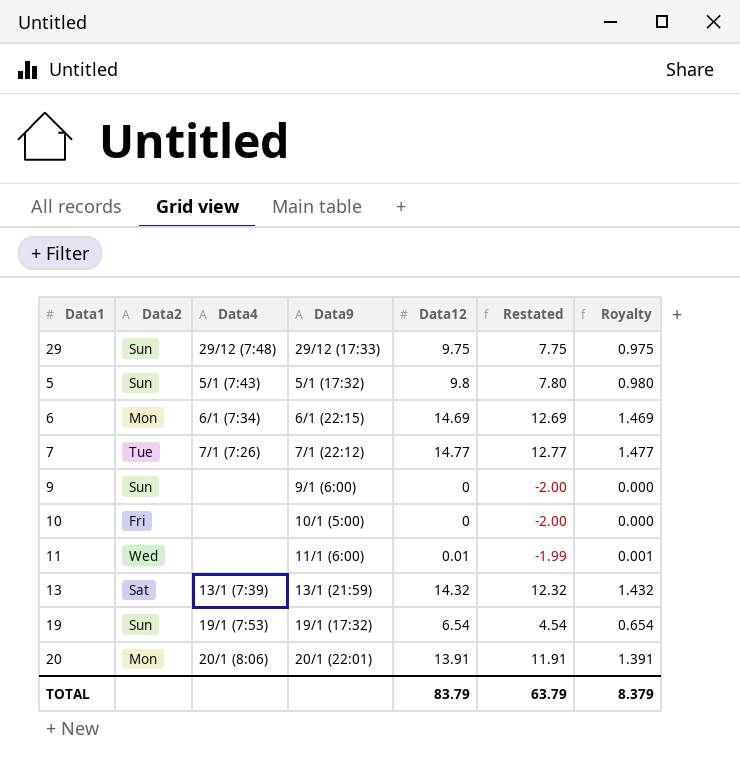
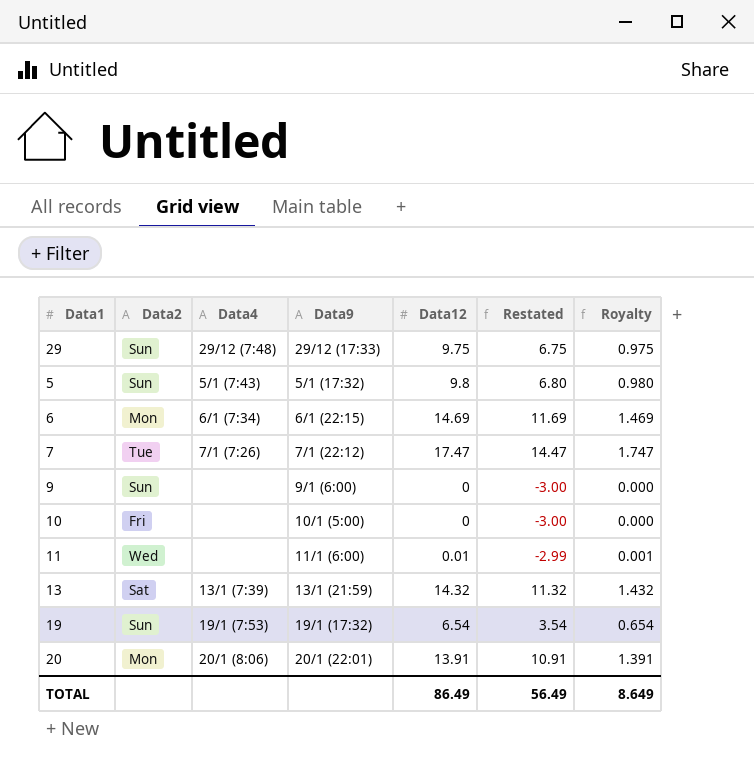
column Restated | formula: [Data12] - 2 -> [Data12] - 3
7 | Data12: 14.77 -> 17.47
7 | Royalty: 1.477 -> 1.747
TOTAL | Data12: 83.79 -> 86.49
TOTAL | Restated: 63.79 -> 56.49
TOTAL | Royalty: 8.379 -> 8.649

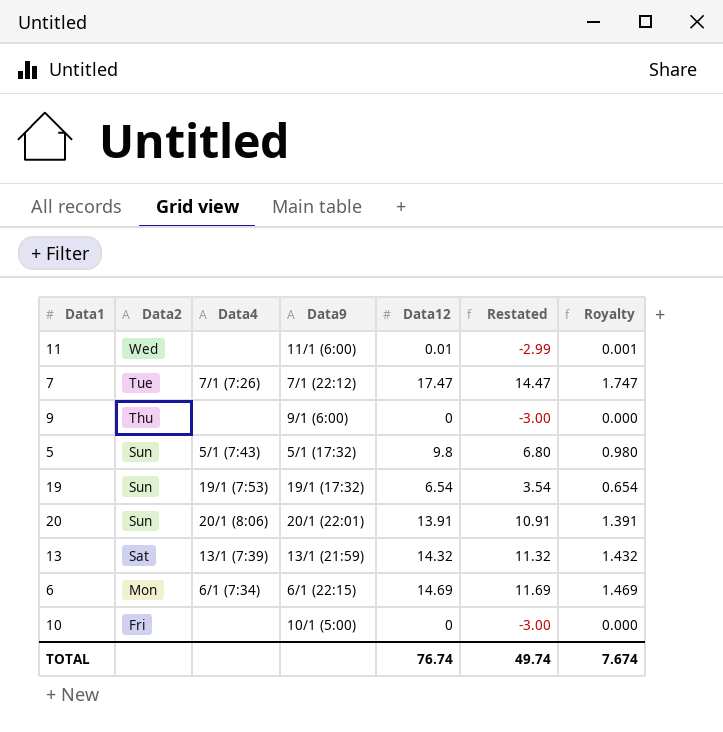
row order: none -> Data2 descending
row 29: Sun | 29/12 (7:48) | 29/12 (17:33) | 9.75 | 6.75 | 0.975 -> none
9 | Data2: Sun -> Thu
20 | Data2: Mon -> Sun
TOTAL | Data12: 86.49 -> 76.74
TOTAL | Restated: 56.49 -> 49.74
TOTAL | Royalty: 8.649 -> 7.674

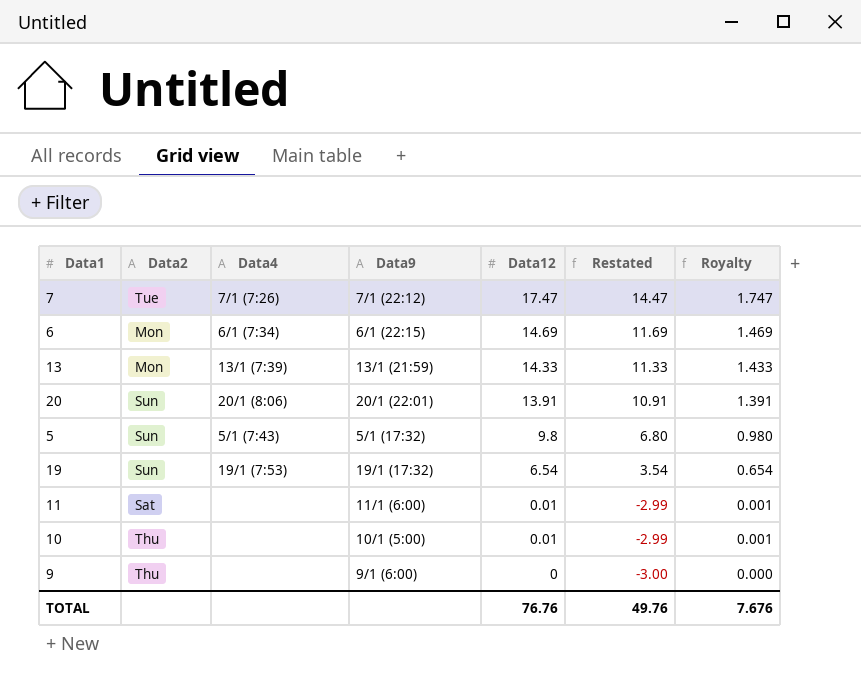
row order: Data2 descending -> Data12 descending
13 | Data2: Sat -> Mon
13 | Data12: 14.32 -> 14.33
13 | Restated: 11.32 -> 11.33
13 | Royalty: 1.432 -> 1.433
11 | Data2: Wed -> Sat
10 | Data2: Fri -> Thu
10 | Data12: 0 -> 0.01
10 | Restated: -3.00 -> -2.99
10 | Royalty: 0.000 -> 0.001
TOTAL | Data12: 76.74 -> 76.76
TOTAL | Restated: 49.74 -> 49.76
TOTAL | Royalty: 7.674 -> 7.676

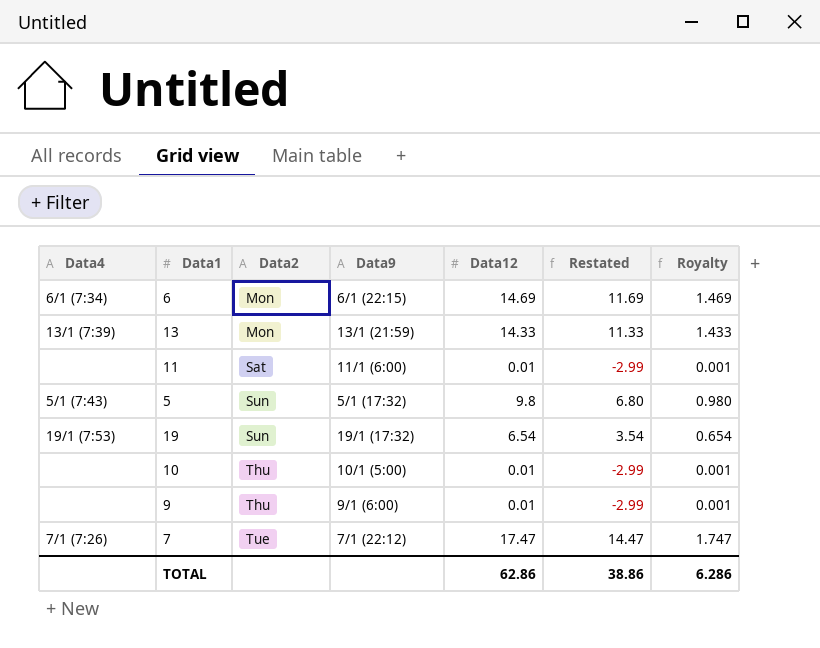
row order: Data12 descending -> Data2 ascending
column Data4 | position: 3 -> 1
row 20: Sun | 20/1 (8:06) | 20/1 (22:01) | 13.91 | 10.91 | 1.391 -> none
9 | Data12: 0 -> 0.01
9 | Restated: -3.00 -> -2.99
9 | Royalty: 0.000 -> 0.001
TOTAL | Data12: 76.76 -> 62.86
TOTAL | Restated: 49.76 -> 38.86
TOTAL | Royalty: 7.676 -> 6.286

